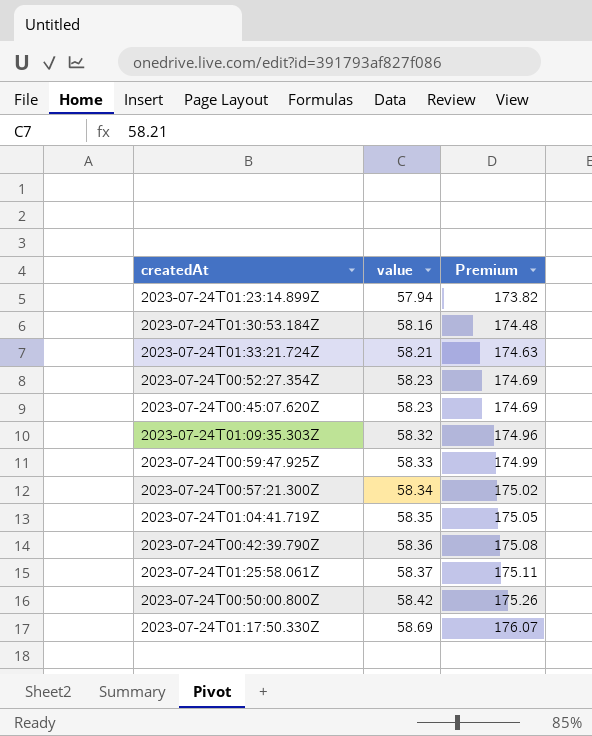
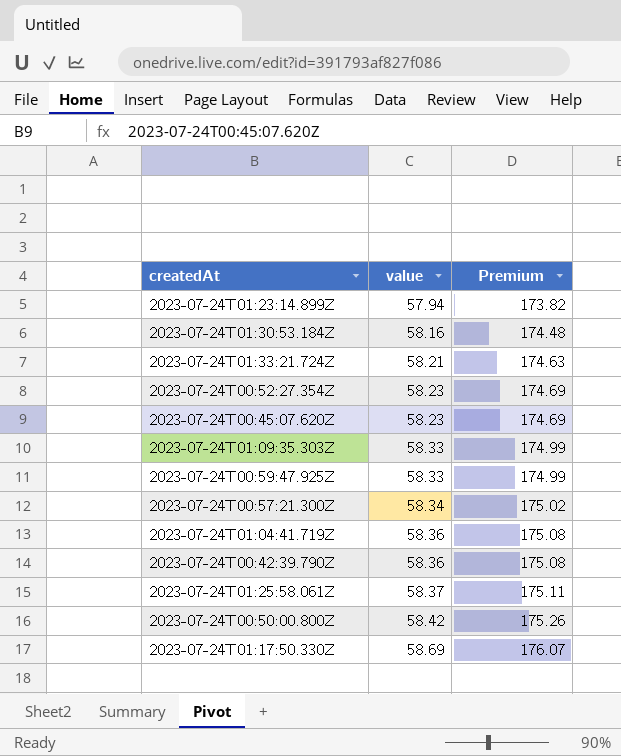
2023-07-24T01:09:35.303Z | value: 58.32 -> 58.33
2023-07-24T01:09:35.303Z | Premium: 174.96 -> 174.99
2023-07-24T01:04:41.719Z | value: 58.35 -> 58.36
2023-07-24T01:04:41.719Z | Premium: 175.05 -> 175.08

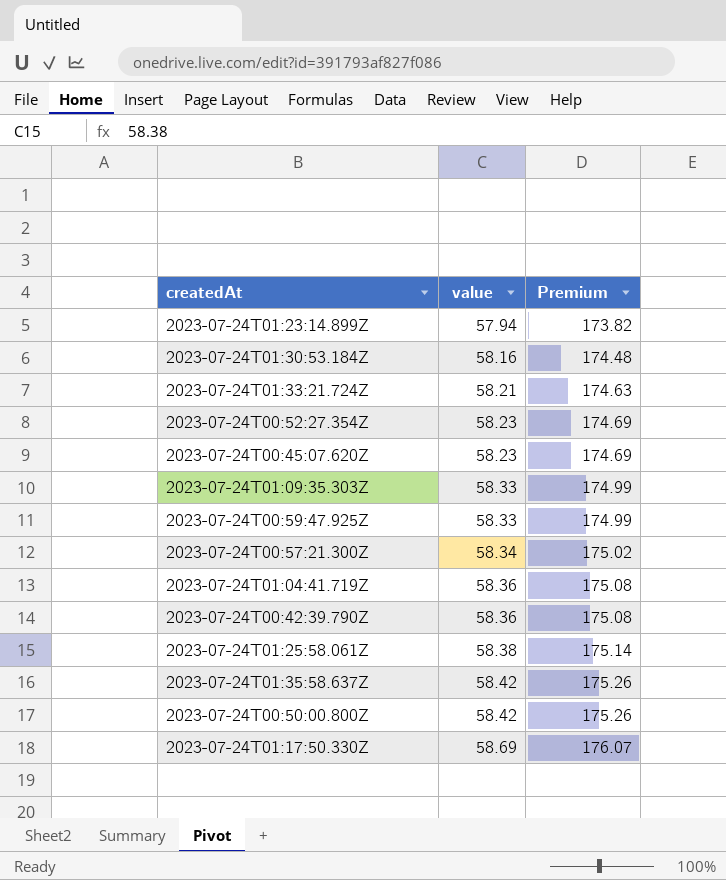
2023-07-24T01:25:58.061Z | value: 58.37 -> 58.38
2023-07-24T01:25:58.061Z | Premium: 175.11 -> 175.14
row 2023-07-24T01:35:58.637Z: none -> 58.42 | 175.26

